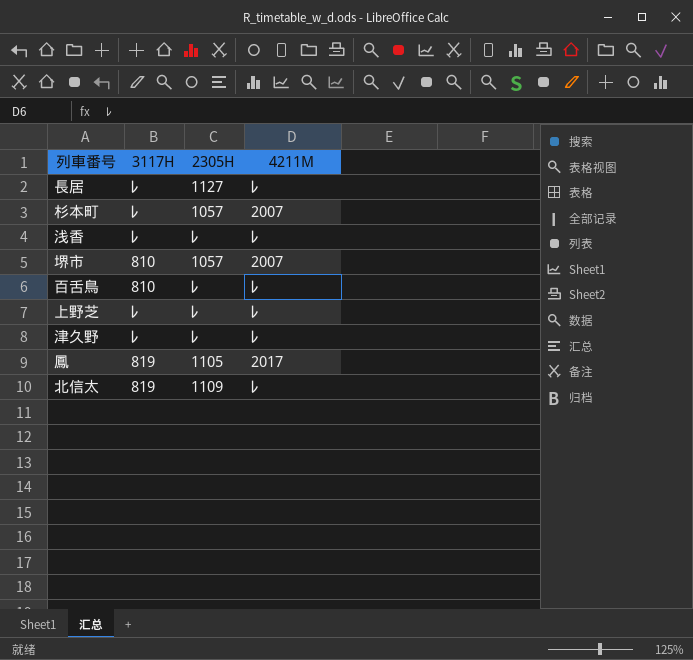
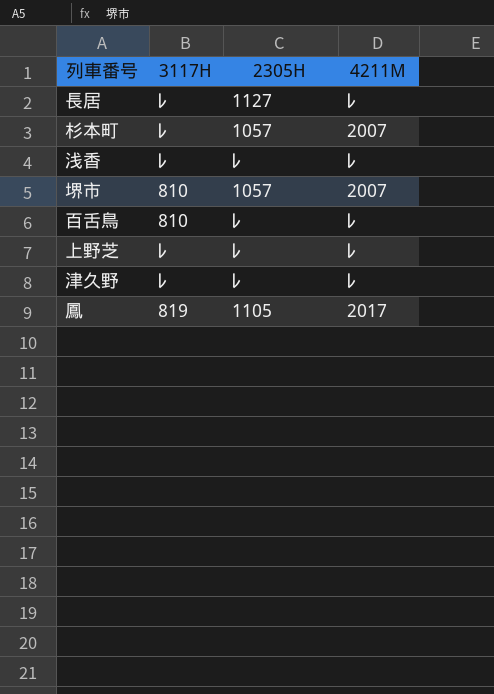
row 北信太: 819 | 1109 | ﾚ -> none

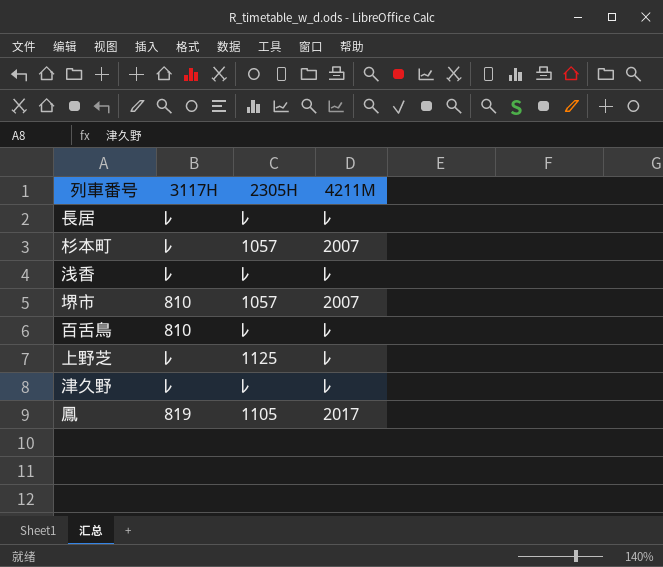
長居 | 2305H: 1127 -> ﾚ
上野芝 | 2305H: ﾚ -> 1125

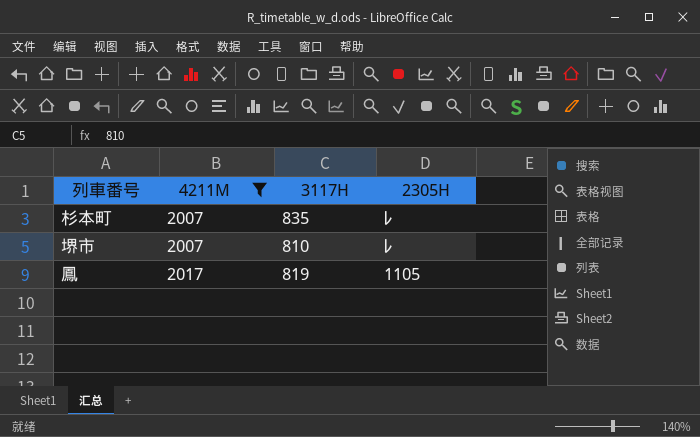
filter: none -> 4211M != ﾚ
column 4211M | position: 4 -> 2
杉本町 | 3117H: ﾚ -> 835
杉本町 | 2305H: 1057 -> ﾚ
堺市 | 2305H: 1057 -> ﾚ

